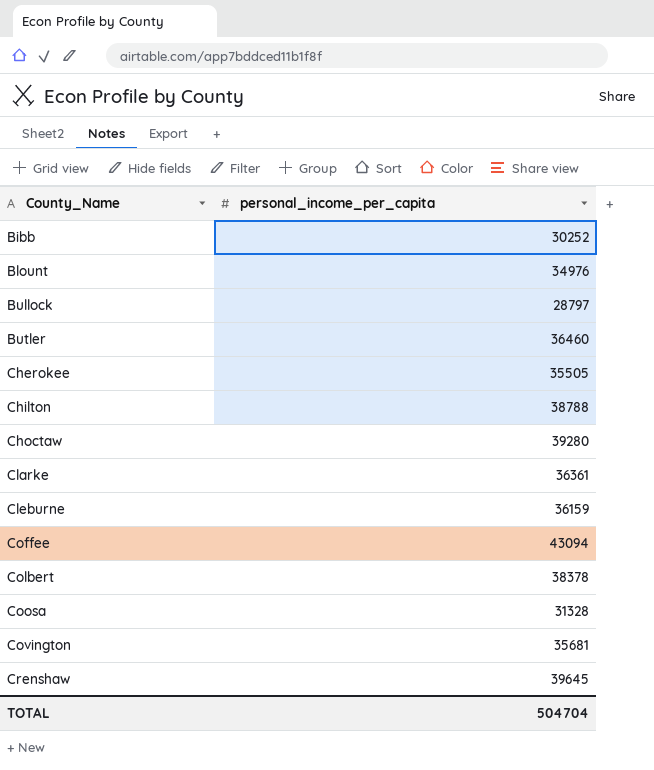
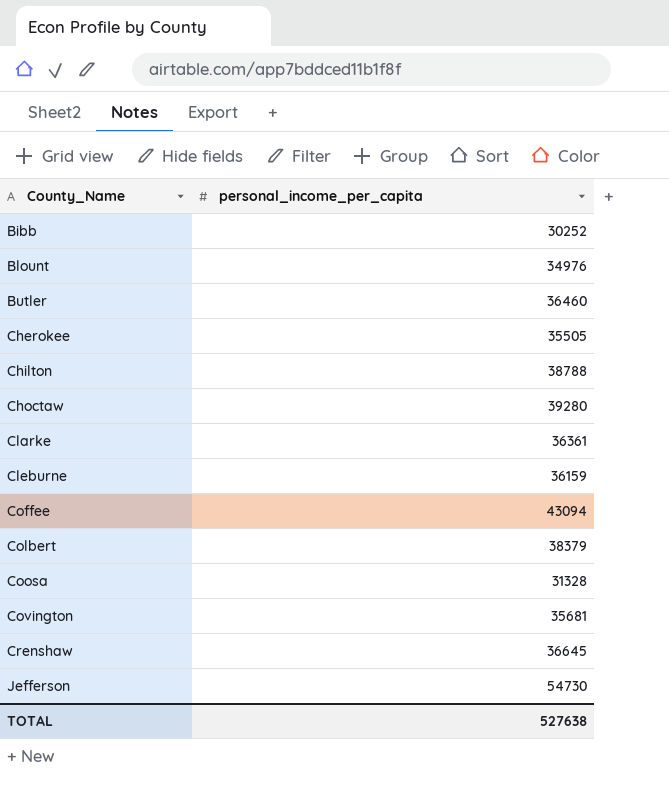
row Bullock: 28797 -> none
Colbert | personal_income_per_capita: 38378 -> 38379
Crenshaw | personal_income_per_capita: 39645 -> 36645
row Jefferson: none -> 54730
TOTAL | personal_income_per_capita: 504704 -> 527638

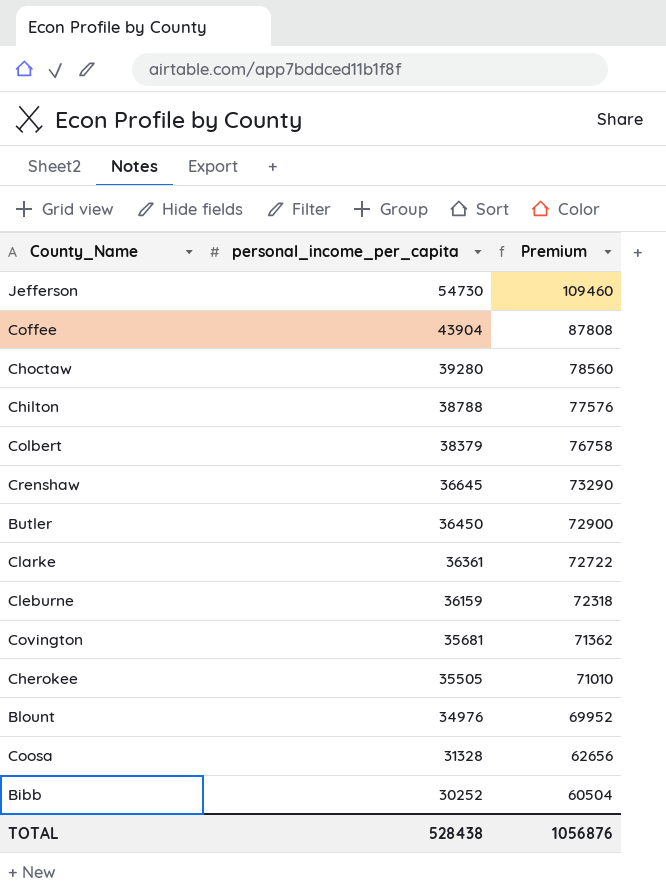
row order: County_Name ascending -> personal_income_per_capita descending
column Premium | formula: none -> [personal_income_per_capita] * 2
Coffee | personal_income_per_capita: 43094 -> 43904
Butler | personal_income_per_capita: 36460 -> 36450
TOTAL | personal_income_per_capita: 527638 -> 528438

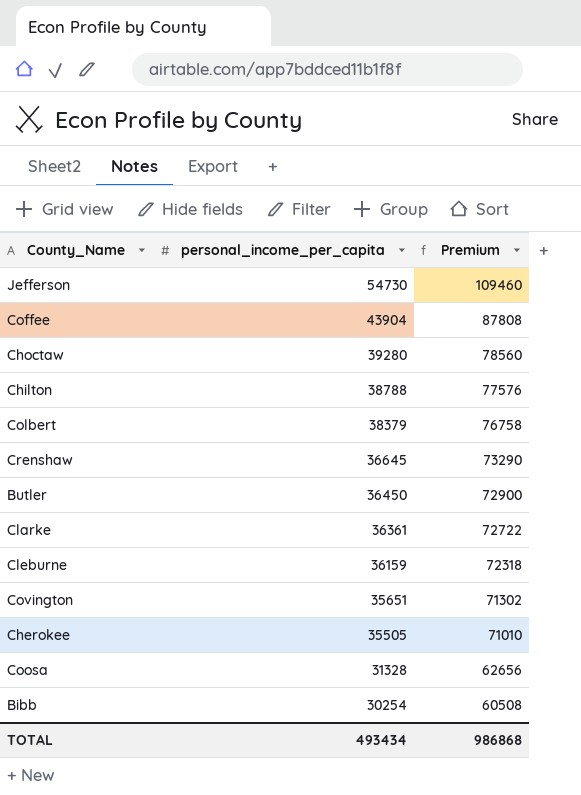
row Blount: 34976 | 69952 -> none
Covington | personal_income_per_capita: 35681 -> 35651
Covington | Premium: 71362 -> 71302
Bibb | personal_income_per_capita: 30252 -> 30254
Bibb | Premium: 60504 -> 60508
TOTAL | personal_income_per_capita: 528438 -> 493434
TOTAL | Premium: 1056876 -> 986868

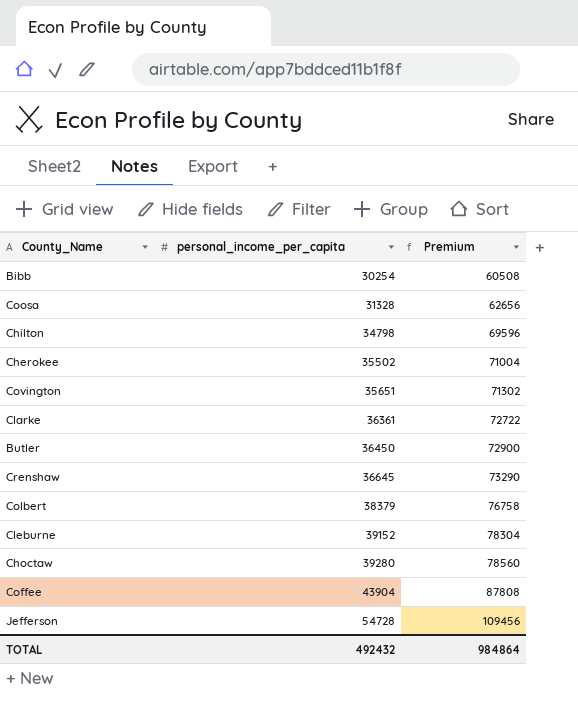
row order: personal_income_per_capita descending -> personal_income_per_capita ascending
Chilton | personal_income_per_capita: 38788 -> 34798
Chilton | Premium: 77576 -> 69596
Cherokee | personal_income_per_capita: 35505 -> 35502
Cherokee | Premium: 71010 -> 71004
Cleburne | personal_income_per_capita: 36159 -> 39152
Cleburne | Premium: 72318 -> 78304
Jefferson | personal_income_per_capita: 54730 -> 54728
Jefferson | Premium: 109460 -> 109456
TOTAL | personal_income_per_capita: 493434 -> 492432
TOTAL | Premium: 986868 -> 984864

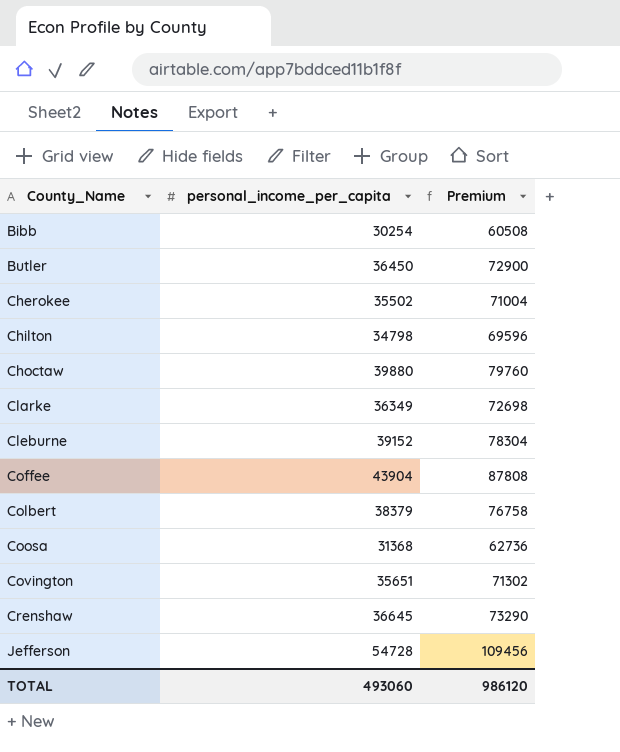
row order: personal_income_per_capita ascending -> County_Name ascending
Choctaw | personal_income_per_capita: 39280 -> 39880
Choctaw | Premium: 78560 -> 79760
Clarke | personal_income_per_capita: 36361 -> 36349
Clarke | Premium: 72722 -> 72698
Coosa | personal_income_per_capita: 31328 -> 31368
Coosa | Premium: 62656 -> 62736
TOTAL | personal_income_per_capita: 492432 -> 493060
TOTAL | Premium: 984864 -> 986120

